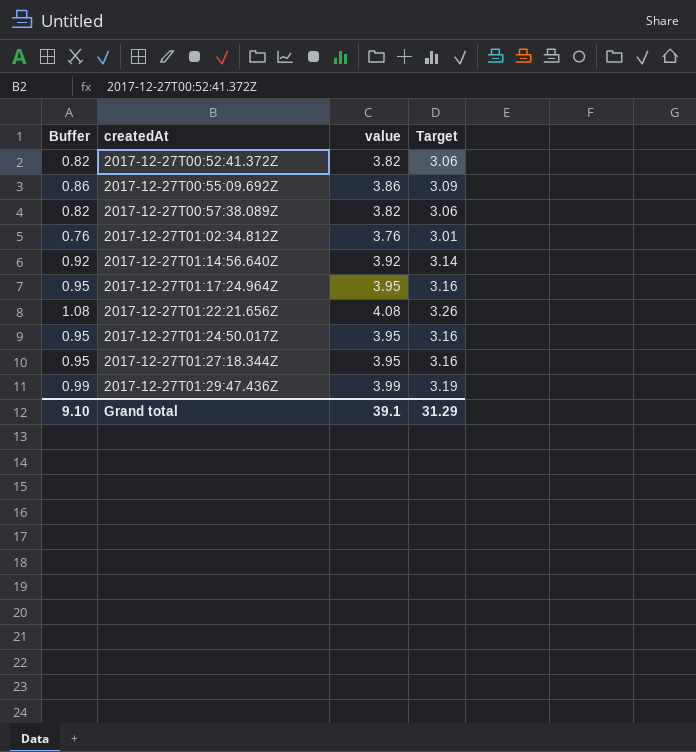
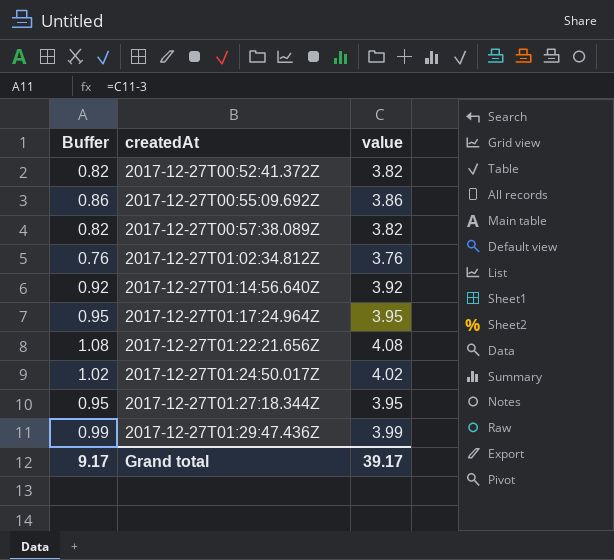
column Target | formula: [value] * 0.8 -> none
2017-12-27T01:24:50.017Z | Buffer: 0.95 -> 1.02
2017-12-27T01:24:50.017Z | value: 3.95 -> 4.02
Grand total | Buffer: 9.10 -> 9.17
Grand total | value: 39.1 -> 39.17

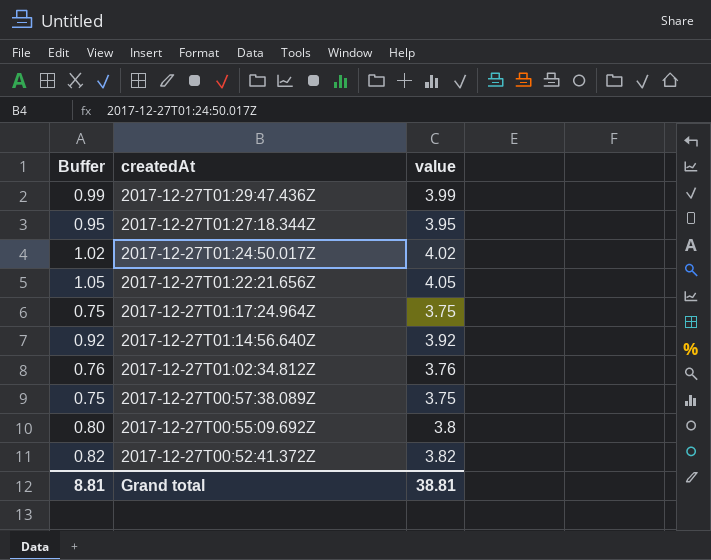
row order: createdAt ascending -> createdAt descending
2017-12-27T01:22:21.656Z | Buffer: 1.08 -> 1.05
2017-12-27T01:22:21.656Z | value: 4.08 -> 4.05
2017-12-27T01:17:24.964Z | Buffer: 0.95 -> 0.75
2017-12-27T01:17:24.964Z | value: 3.95 -> 3.75
2017-12-27T00:57:38.089Z | Buffer: 0.82 -> 0.75
2017-12-27T00:57:38.089Z | value: 3.82 -> 3.75
2017-12-27T00:55:09.692Z | Buffer: 0.86 -> 0.80
2017-12-27T00:55:09.692Z | value: 3.86 -> 3.8
Grand total | Buffer: 9.17 -> 8.81
Grand total | value: 39.17 -> 38.81

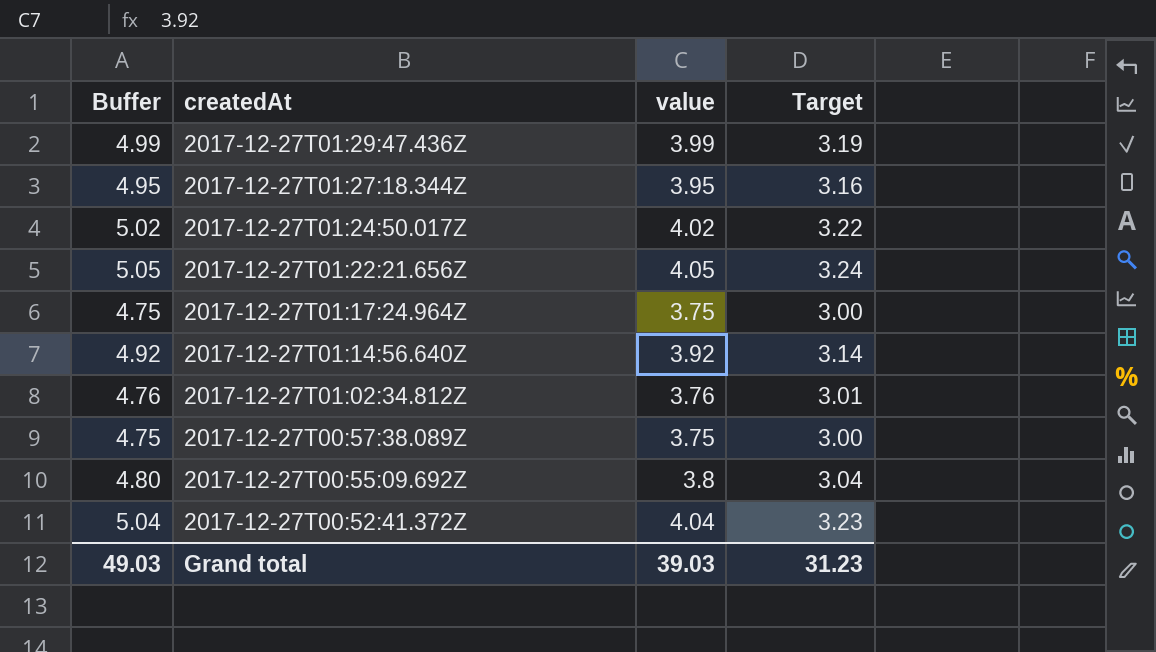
column Buffer | formula: [value] - 3 -> [value] + 1
column Target | formula: none -> [value] * 0.8
2017-12-27T00:52:41.372Z | value: 3.82 -> 4.04
Grand total | Buffer: 8.81 -> 49.03
Grand total | value: 38.81 -> 39.03

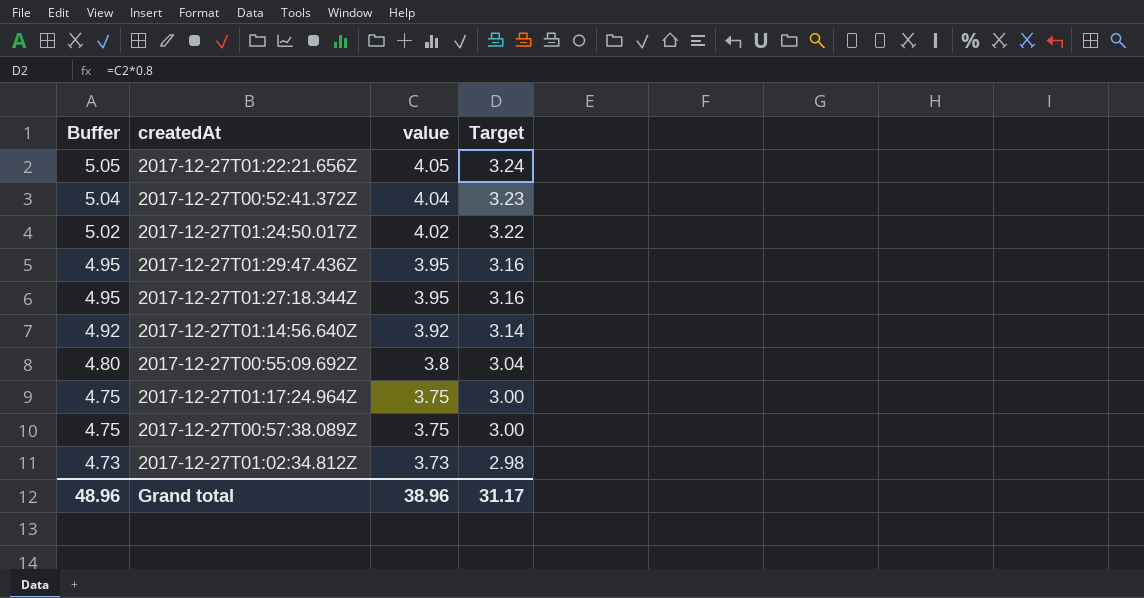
row order: createdAt descending -> Buffer descending
2017-12-27T01:29:47.436Z | Buffer: 4.99 -> 4.95
2017-12-27T01:29:47.436Z | value: 3.99 -> 3.95
2017-12-27T01:29:47.436Z | Target: 3.19 -> 3.16
2017-12-27T01:02:34.812Z | Buffer: 4.76 -> 4.73
2017-12-27T01:02:34.812Z | value: 3.76 -> 3.73
2017-12-27T01:02:34.812Z | Target: 3.01 -> 2.98
Grand total | Buffer: 49.03 -> 48.96
Grand total | value: 39.03 -> 38.96
Grand total | Target: 31.23 -> 31.17

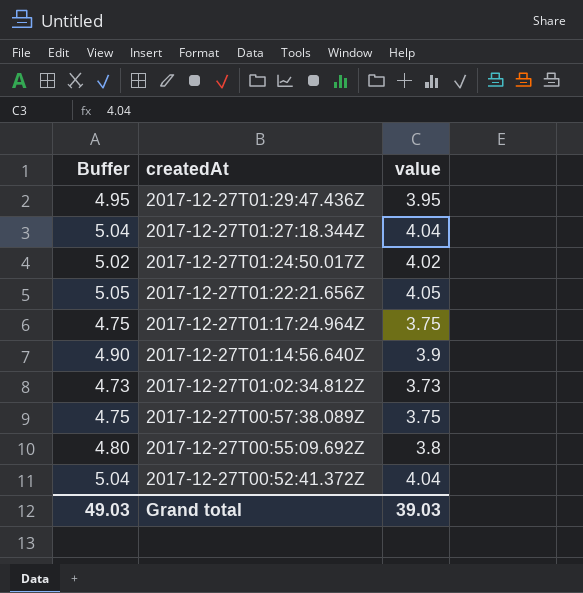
row order: Buffer descending -> createdAt descending
column Target | formula: [value] * 0.8 -> none
2017-12-27T01:27:18.344Z | Buffer: 4.95 -> 5.04
2017-12-27T01:27:18.344Z | value: 3.95 -> 4.04
2017-12-27T01:14:56.640Z | Buffer: 4.92 -> 4.90
2017-12-27T01:14:56.640Z | value: 3.92 -> 3.9
Grand total | Buffer: 48.96 -> 49.03
Grand total | value: 38.96 -> 39.03

